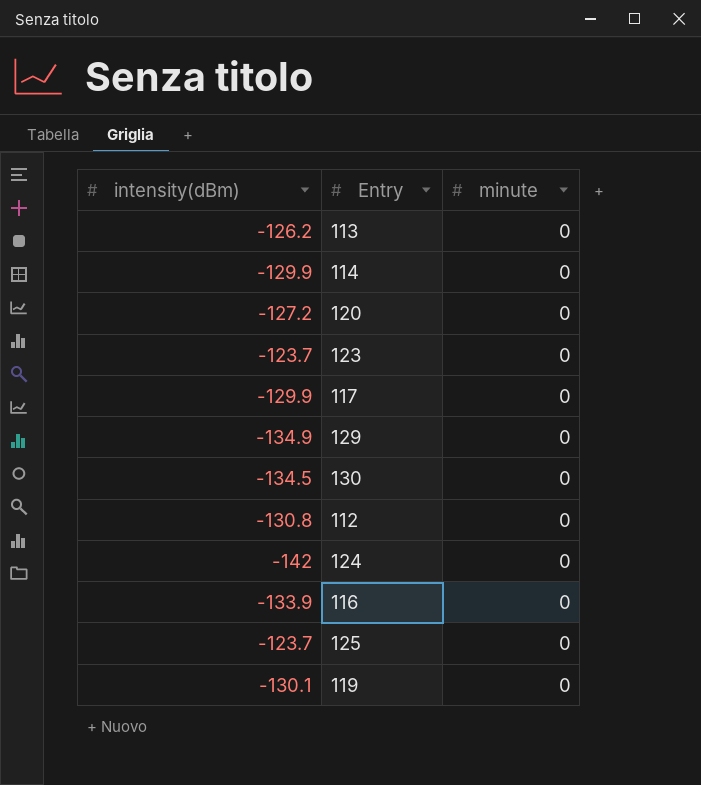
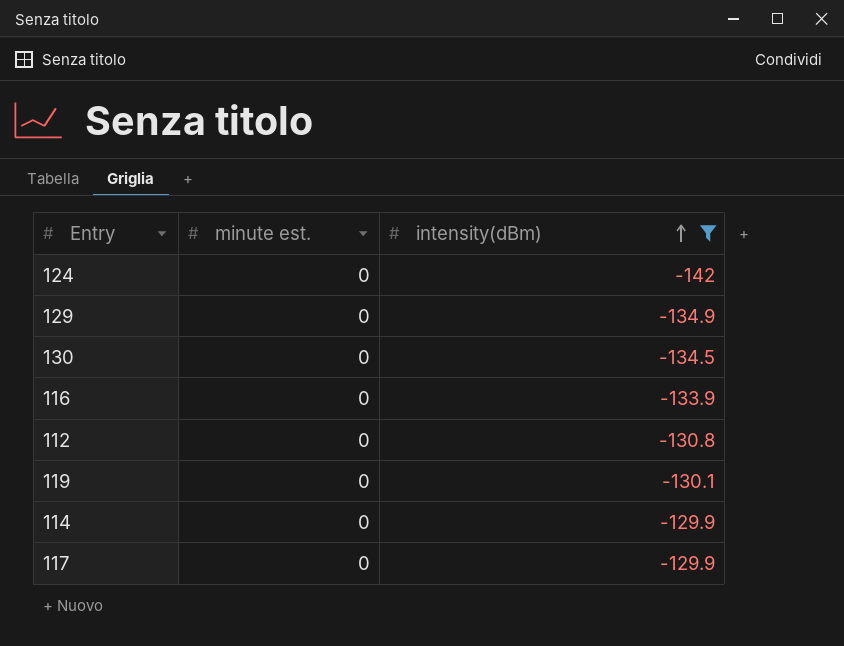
filter: none -> intensity(dBm) <= -129.9
row order: none -> intensity(dBm) ascending
column name: minute -> minute est.
column intensity(dBm) | position: 1 -> 3

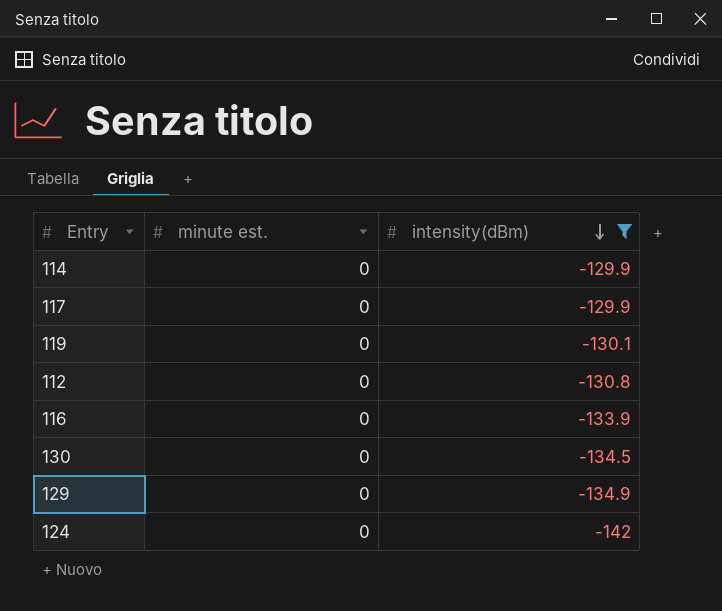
row order: intensity(dBm) ascending -> intensity(dBm) descending

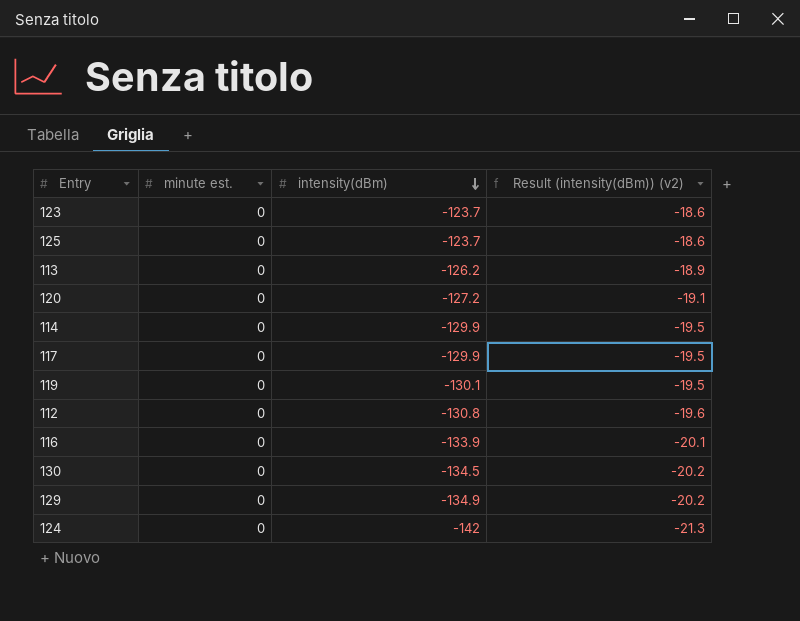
filter: intensity(dBm) <= -129.9 -> none
column Result (intensity(dBm)) (v2) | formula: none -> [intensity(dBm)] * 0.15

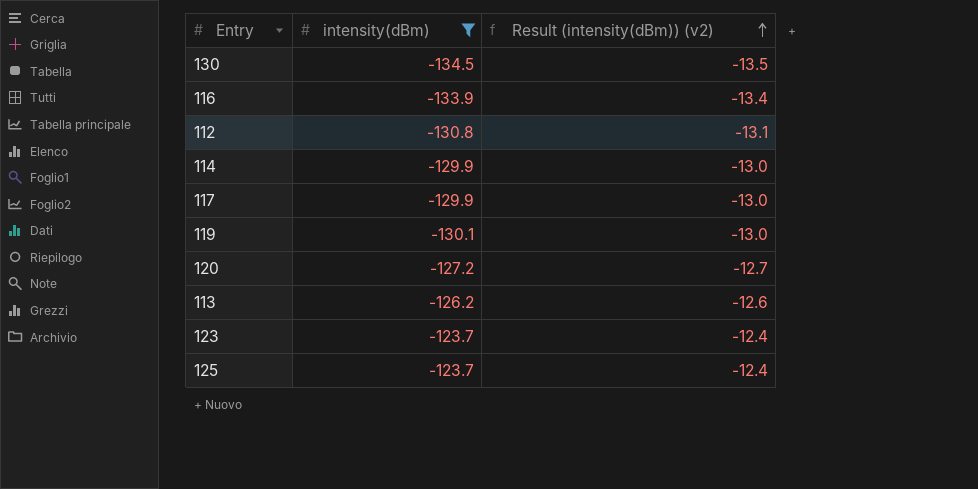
filter: none -> intensity(dBm) >= -134.5
row order: intensity(dBm) descending -> Result (intensity(dBm)) (v2) ascending
column minute est. | position: 2 -> none
column Result (intensity(dBm)) (v2) | formula: [intensity(dBm)] * 0.15 -> [intensity(dBm)] * 0.1

